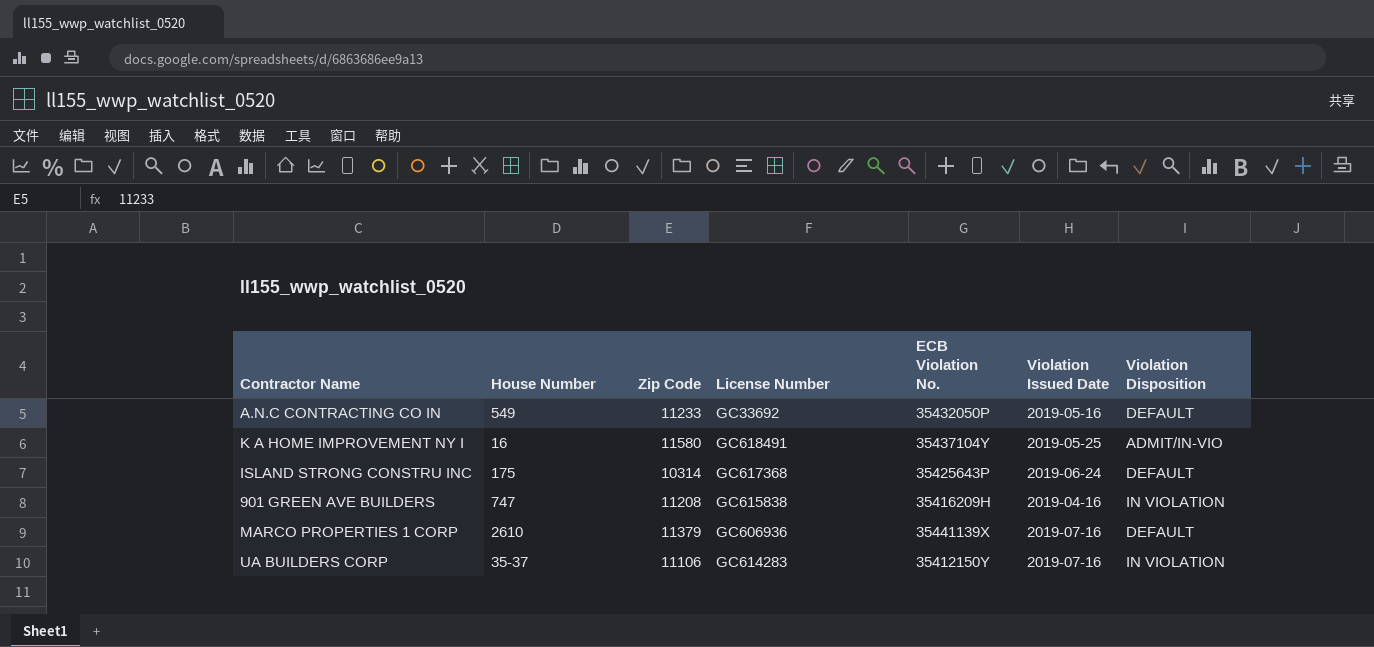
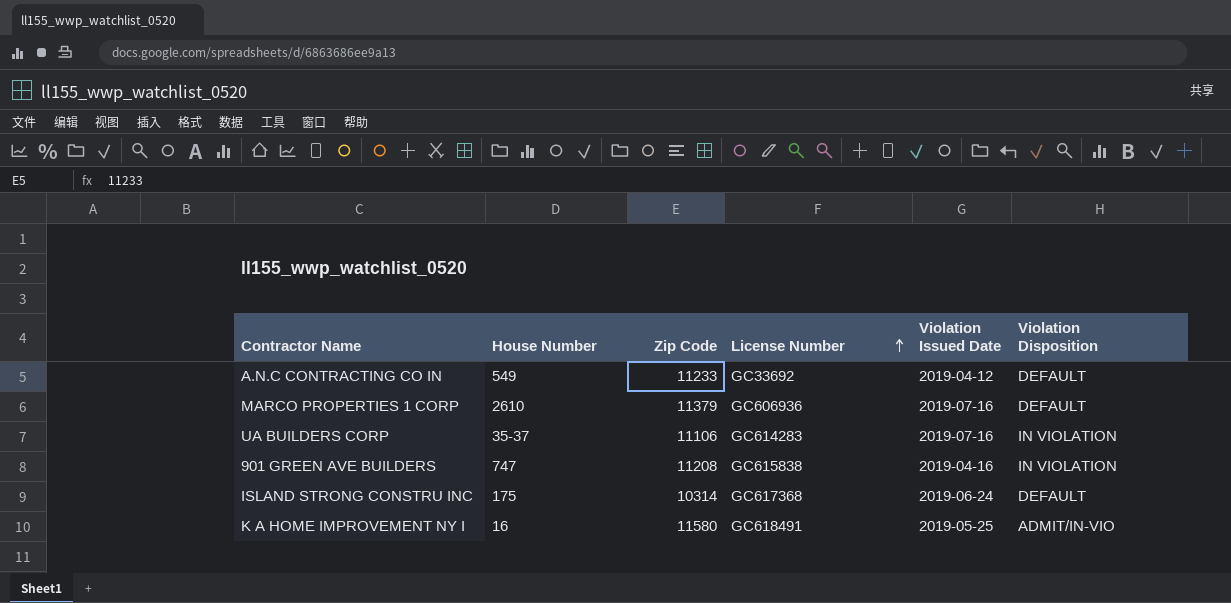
row order: none -> License Number ascending
column ECB Violation No. | position: 5 -> none
A.N.C CONTRACTING CO IN | Violation Issued Date: 2019-05-16 -> 2019-04-12

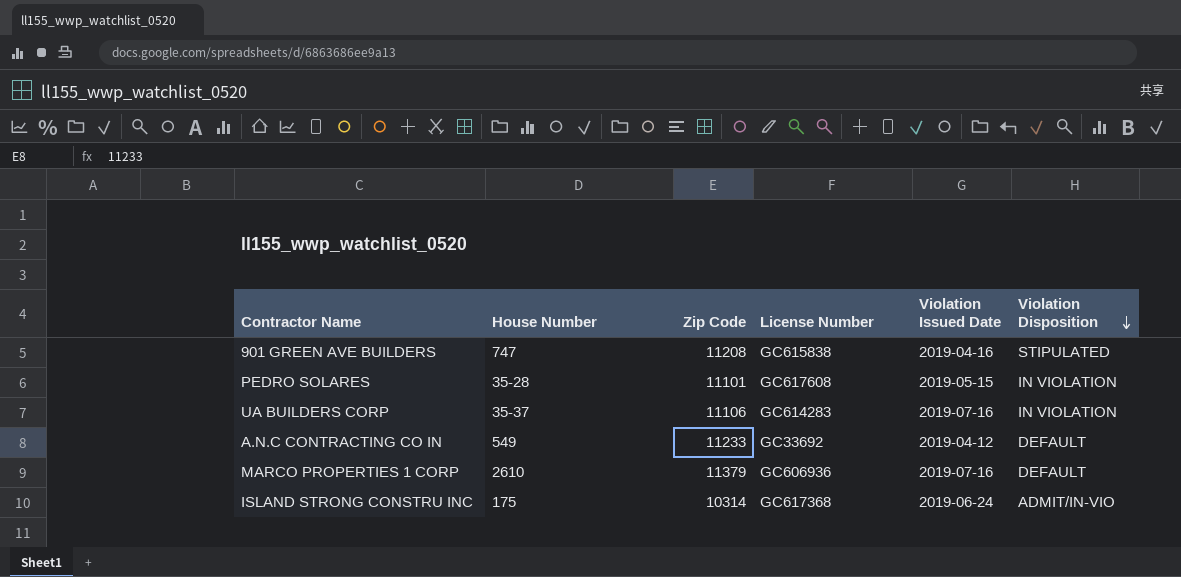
row order: License Number ascending -> Violation Disposition descending
row K A HOME IMPROVEMENT NY I: 16 | 11580 | GC618491 | 2019-05-25 | ADMIT/IN-VIO -> none
901 GREEN AVE BUILDERS | Violation Disposition: IN VIOLATION -> STIPULATED
row PEDRO SOLARES: none -> 35-28 | 11101 | GC617608 | 2019-05-15 | IN VIOLATION
ISLAND STRONG CONSTRU INC | Violation Disposition: DEFAULT -> ADMIT/IN-VIO

